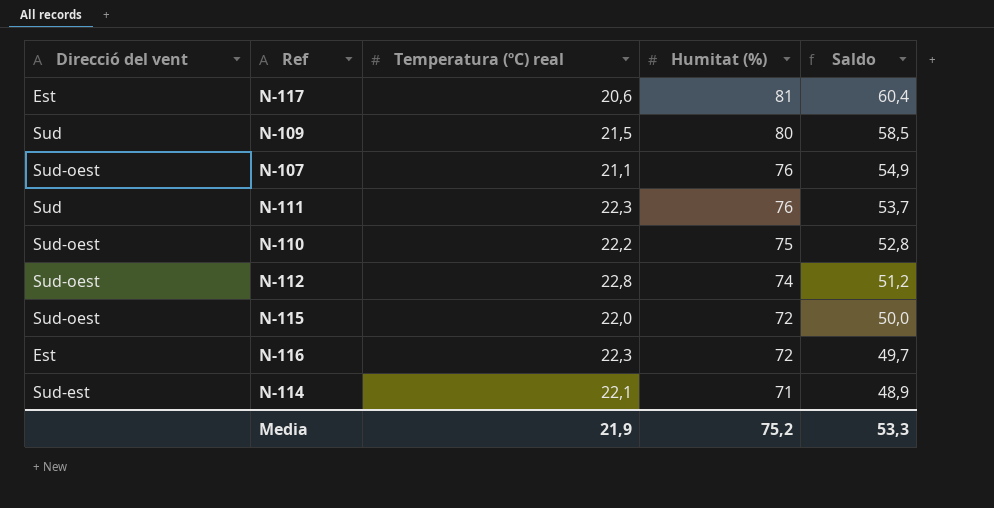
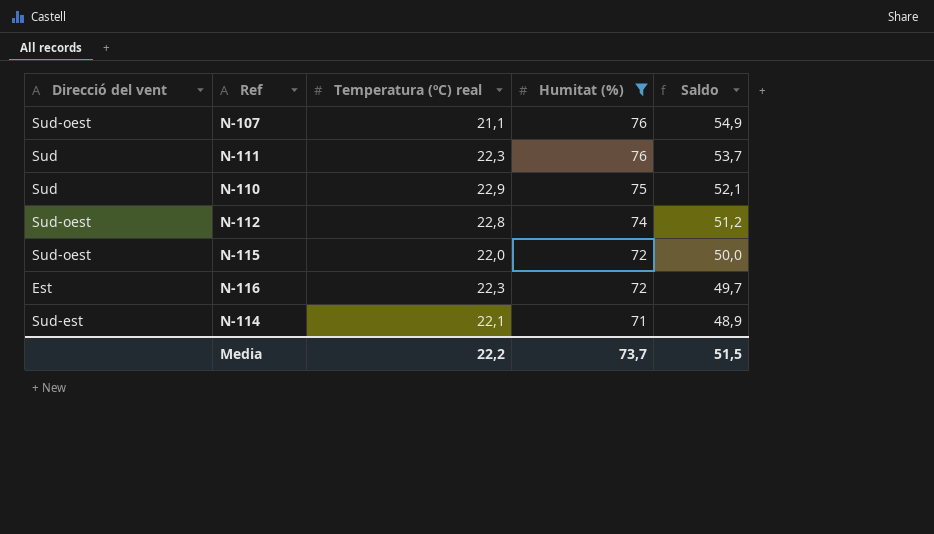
filter: none -> Humitat (%) <= 76
N-110 | Direcció del vent: Sud-oest -> Sud
N-110 | Temperatura (ºC) real: 22,2 -> 22,9
N-110 | Saldo: 52,8 -> 52,1
Media | Temperatura (ºC) real: 21,9 -> 22,2
Media | Humitat (%): 75,2 -> 73,7
Media | Saldo: 53,3 -> 51,5

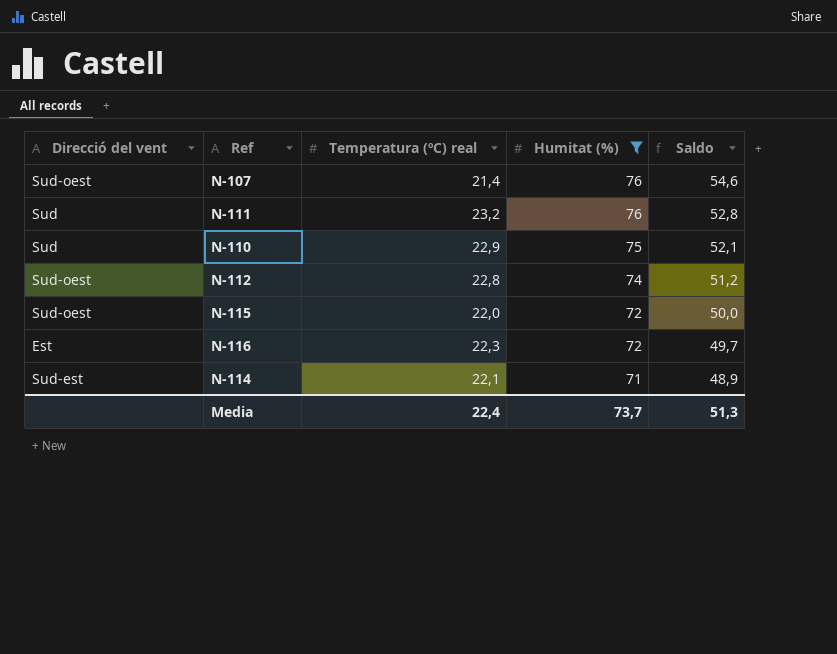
N-107 | Temperatura (ºC) real: 21,1 -> 21,4
N-107 | Saldo: 54,9 -> 54,6
N-111 | Temperatura (ºC) real: 22,3 -> 23,2
N-111 | Saldo: 53,7 -> 52,8
Media | Temperatura (ºC) real: 22,2 -> 22,4
Media | Saldo: 51,5 -> 51,3

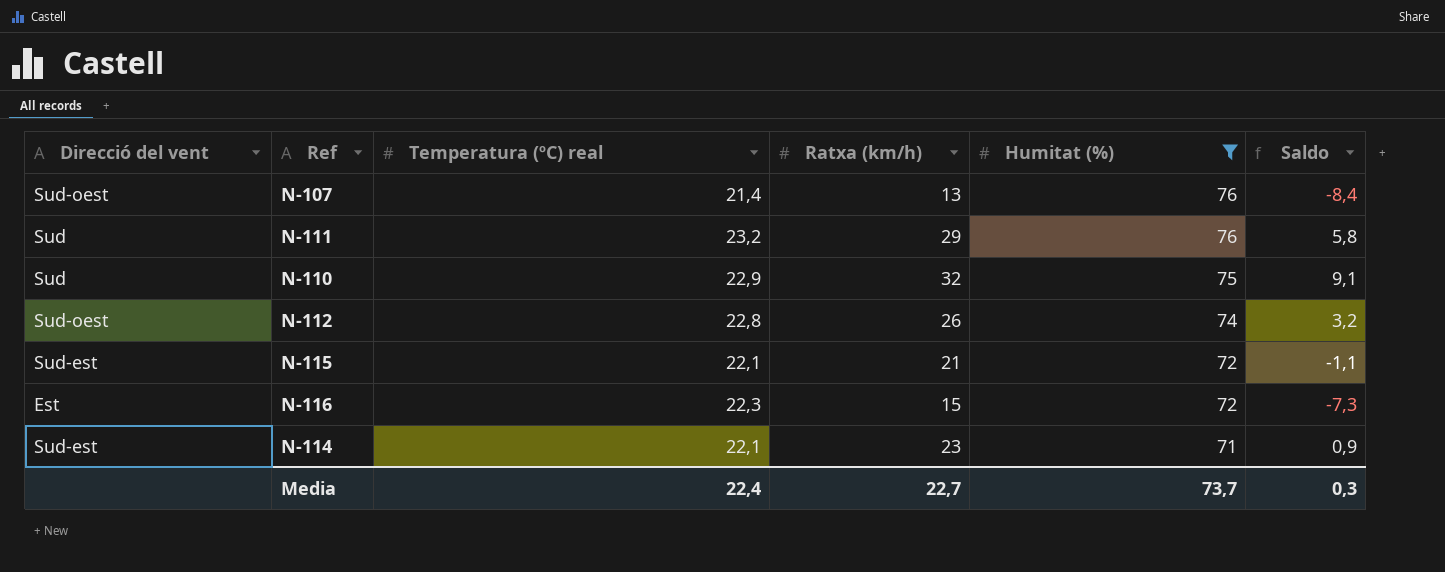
column Ratxa (km/h) | position: none -> 4
column Saldo | formula: [Humitat (%)] - [Temperatura (ºC) real] -> [Ratxa (km/h)] - [Temperatura (ºC) real]
N-115 | Direcció del vent: Sud-oest -> Sud-est
N-115 | Temperatura (ºC) real: 22,0 -> 22,1
Media | Saldo: 51,3 -> 0,3

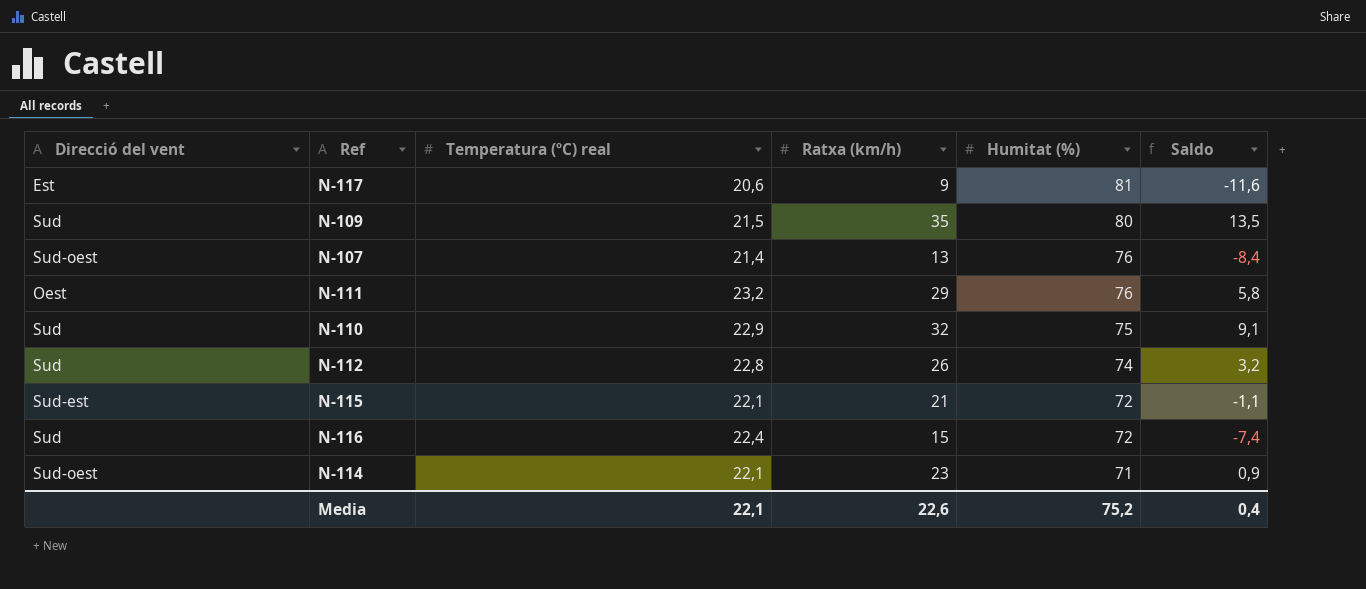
filter: Humitat (%) <= 76 -> none
N-111 | Direcció del vent: Sud -> Oest
N-112 | Direcció del vent: Sud-oest -> Sud
N-116 | Direcció del vent: Est -> Sud
N-116 | Temperatura (ºC) real: 22,3 -> 22,4
N-116 | Saldo: -7,3 -> -7,4
N-114 | Direcció del vent: Sud-est -> Sud-oest
Media | Temperatura (ºC) real: 22,4 -> 22,1
Media | Ratxa (km/h): 22,7 -> 22,6
Media | Humitat (%): 73,7 -> 75,2
Media | Saldo: 0,3 -> 0,4

